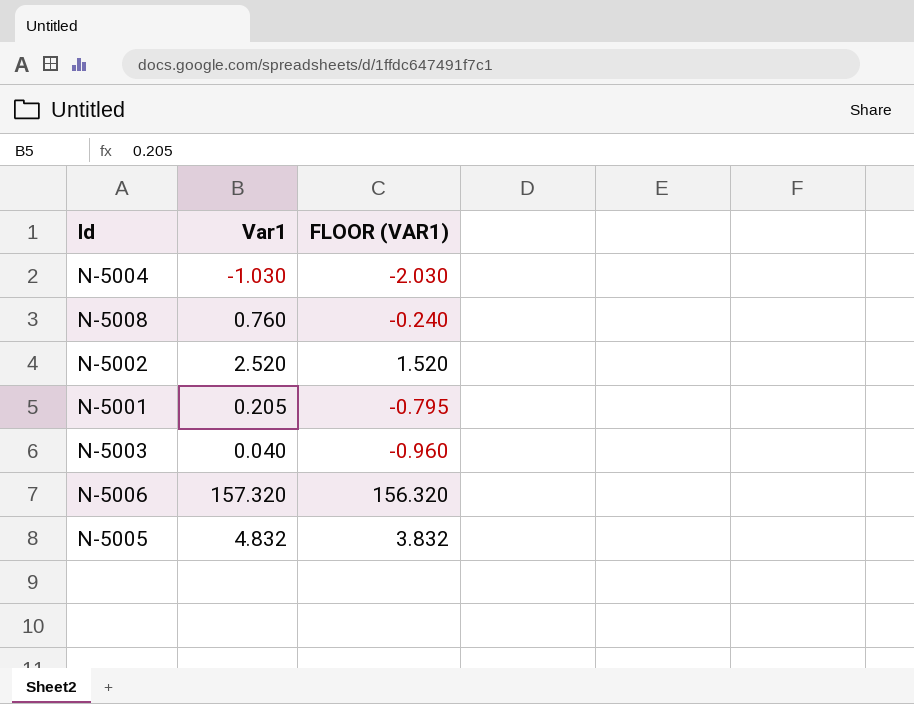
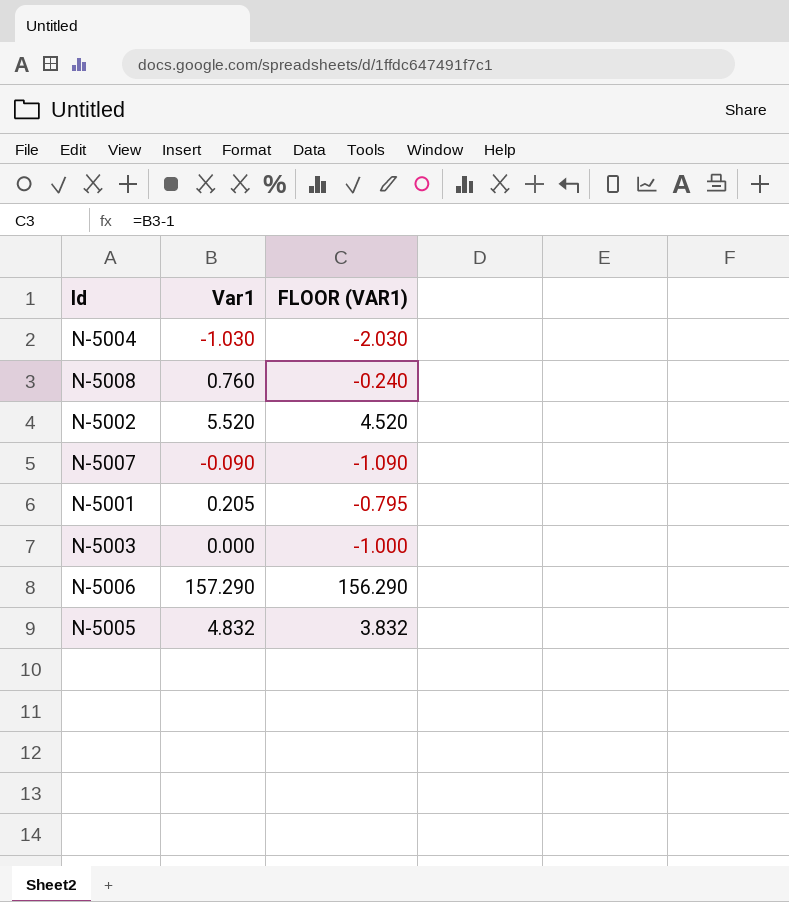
N-5002 | Var1: 2.520 -> 5.520
N-5002 | FLOOR (VAR1): 1.520 -> 4.520
row N-5007: none -> -0.090 | -1.090
N-5003 | Var1: 0.040 -> 0.000
N-5003 | FLOOR (VAR1): -0.960 -> -1.000
N-5006 | Var1: 157.320 -> 157.290
N-5006 | FLOOR (VAR1): 156.320 -> 156.290

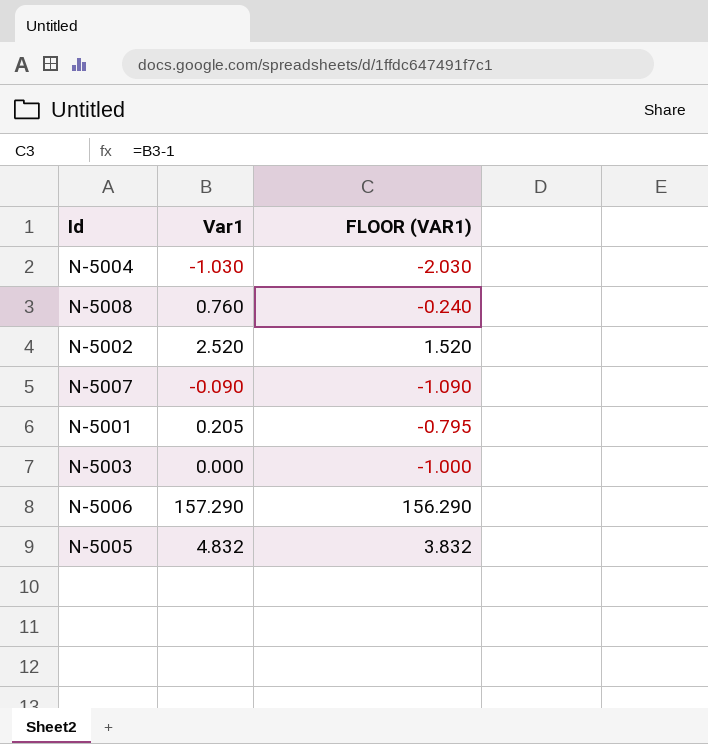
N-5002 | Var1: 5.520 -> 2.520
N-5002 | FLOOR (VAR1): 4.520 -> 1.520

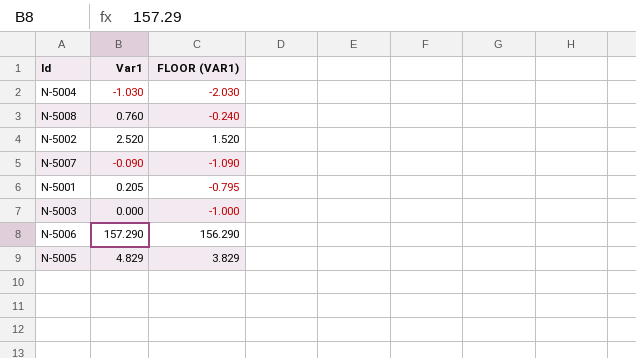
N-5005 | Var1: 4.832 -> 4.829
N-5005 | FLOOR (VAR1): 3.832 -> 3.829

